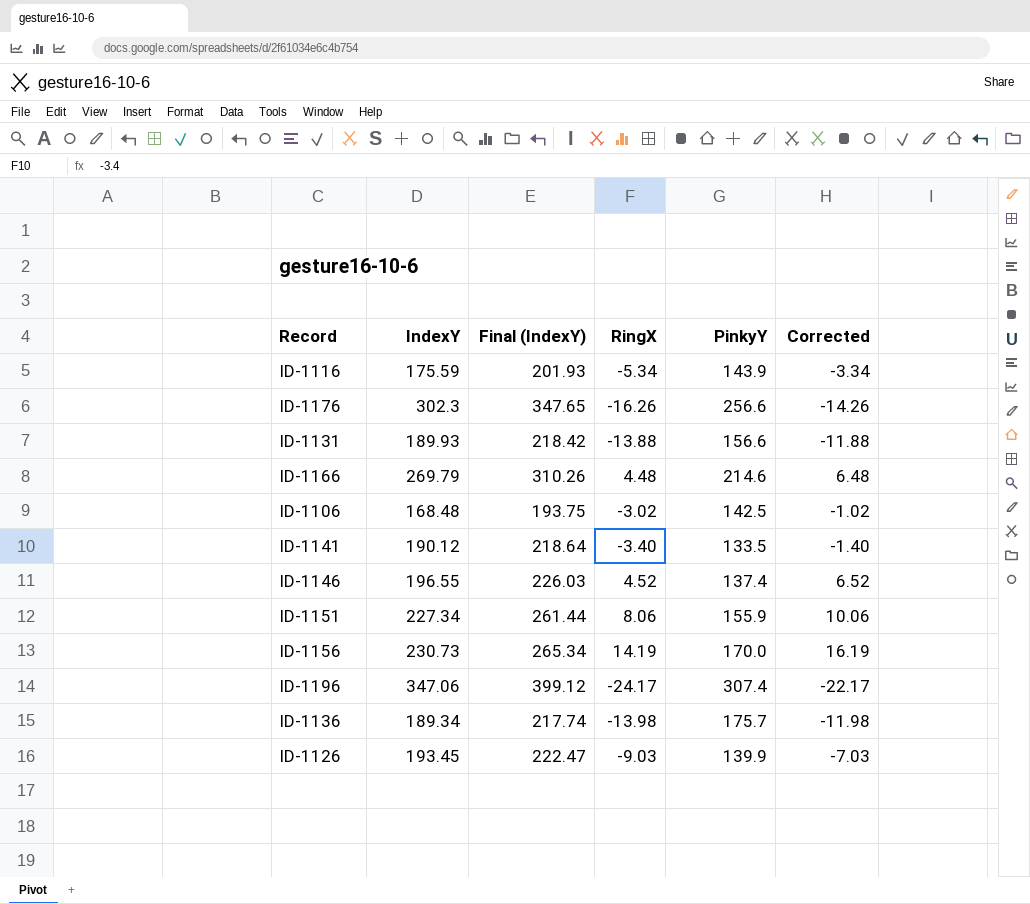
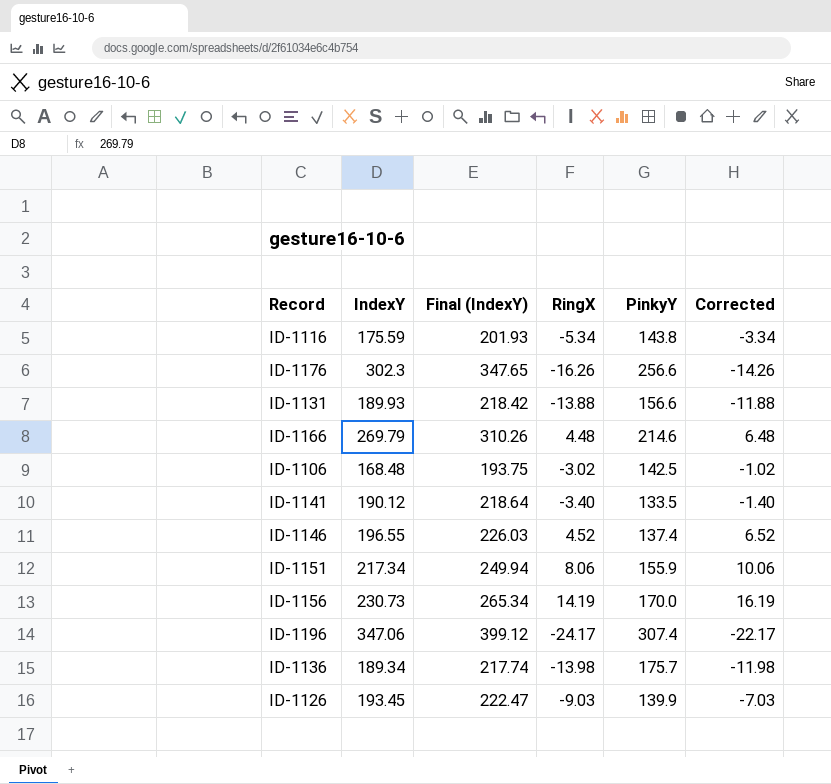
ID-1116 | PinkyY: 143.9 -> 143.8
ID-1151 | IndexY: 227.34 -> 217.34
ID-1151 | Final (IndexY): 261.44 -> 249.94

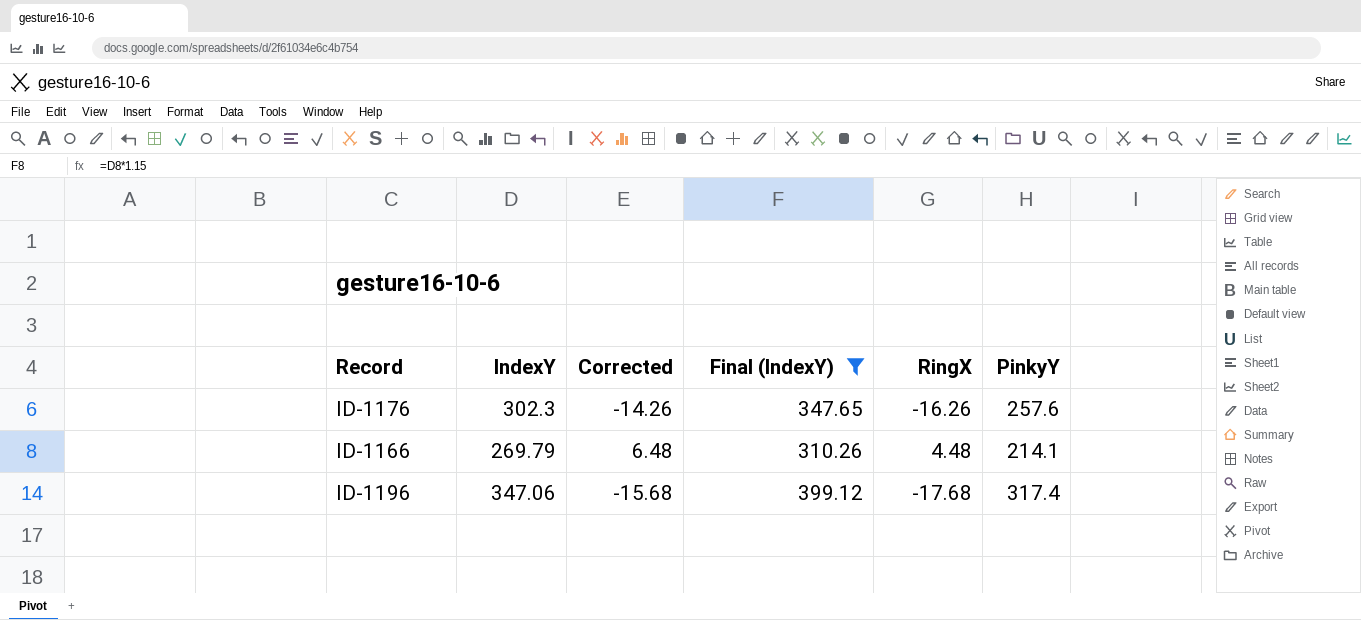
filter: none -> Final (IndexY) >= 310.26
column Corrected | position: 6 -> 3
ID-1176 | PinkyY: 256.6 -> 257.6
ID-1166 | PinkyY: 214.6 -> 214.1
ID-1196 | Corrected: -22.17 -> -15.68
ID-1196 | RingX: -24.17 -> -17.68
ID-1196 | PinkyY: 307.4 -> 317.4

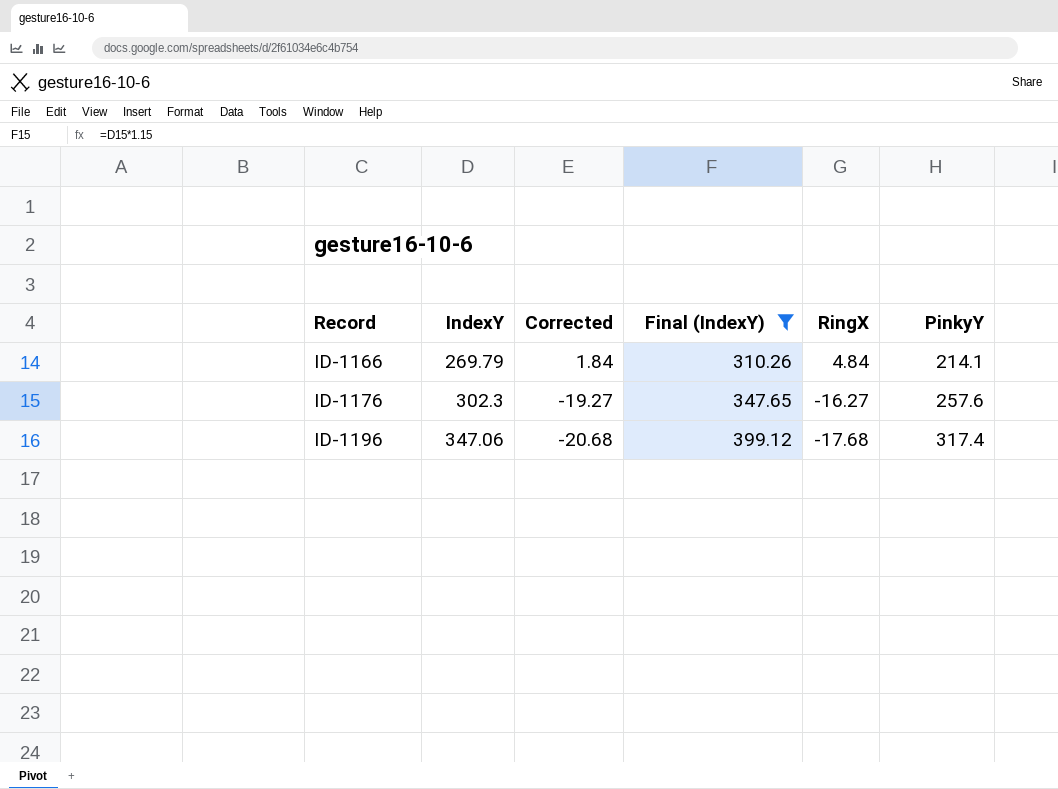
row order: none -> Record ascending
column Corrected | formula: [RingX] + 2 -> [RingX] - 3
ID-1166 | RingX: 4.48 -> 4.84
ID-1176 | RingX: -16.26 -> -16.27

